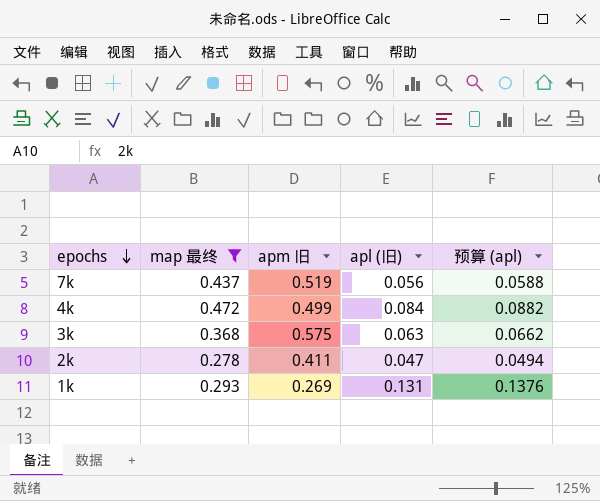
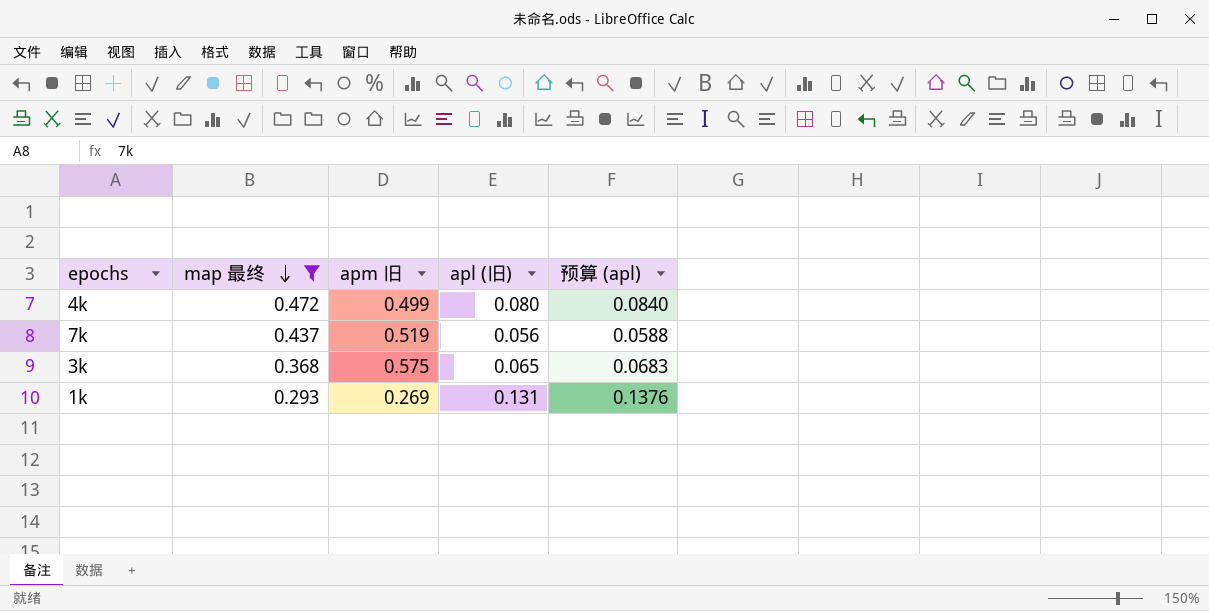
row order: epochs descending -> map 最终 descending
row 2k: 0.278 | 0.411 | 0.047 | 0.0494 -> none
4k | apl (旧): 0.084 -> 0.080
4k | 预算 (apl): 0.0882 -> 0.0840
3k | apl (旧): 0.063 -> 0.065
3k | 预算 (apl): 0.0662 -> 0.0683

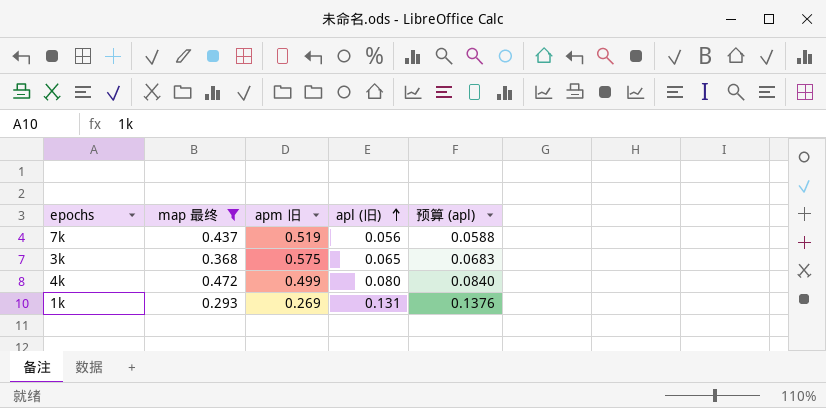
row order: map 最终 descending -> apl (旧) ascending

